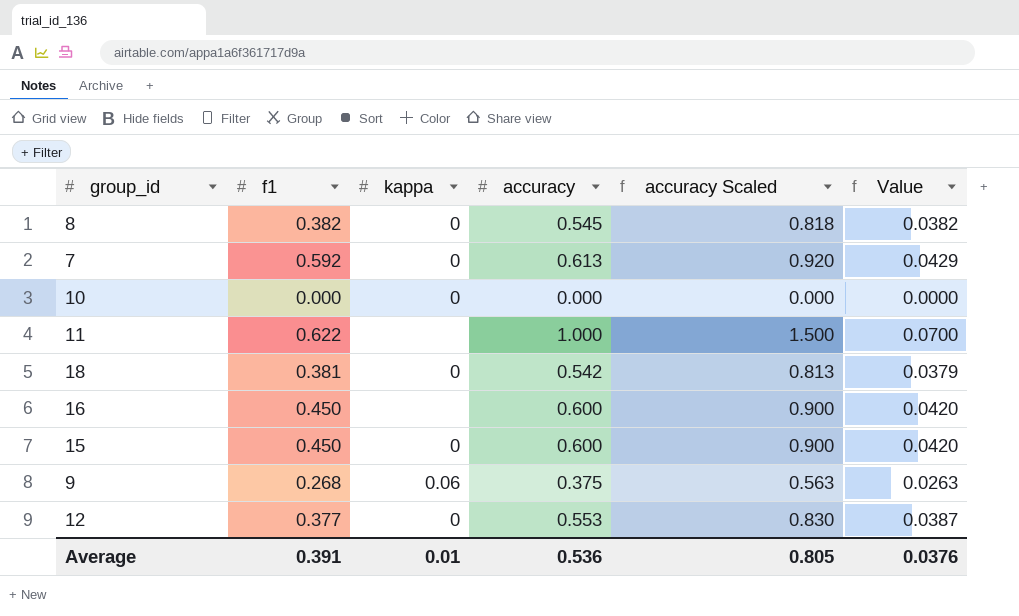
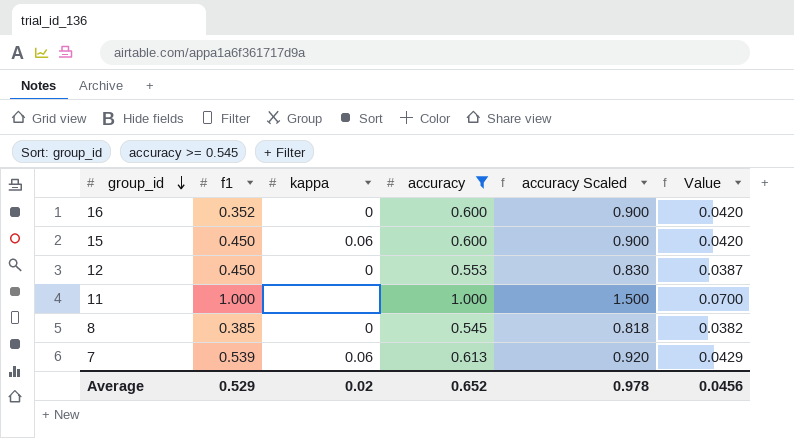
filter: none -> accuracy >= 0.545
row order: none -> group_id descending
16 | f1: 0.450 -> 0.352
16 | kappa: none -> 0
15 | kappa: 0 -> 0.06
12 | f1: 0.377 -> 0.450
11 | f1: 0.622 -> 1.000
8 | f1: 0.382 -> 0.385
7 | f1: 0.592 -> 0.539
7 | kappa: 0 -> 0.06
Average | f1: 0.391 -> 0.529
Average | kappa: 0.01 -> 0.02
Average | accuracy: 0.536 -> 0.652
Average | accuracy Scaled: 0.805 -> 0.978
Average | Value: 0.0376 -> 0.0456

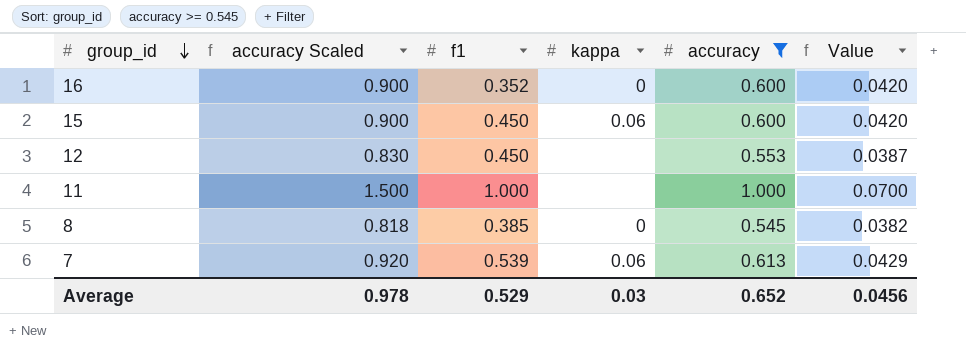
column accuracy Scaled | position: 5 -> 2
12 | kappa: 0 -> none
Average | kappa: 0.02 -> 0.03

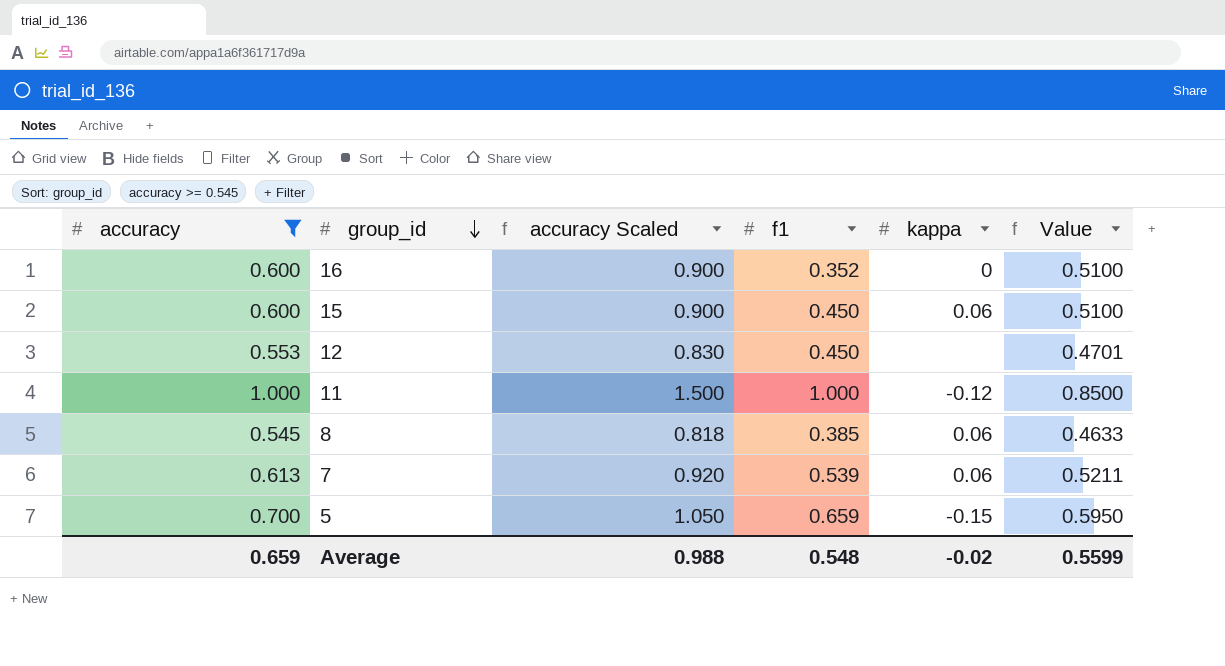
column accuracy | position: 5 -> 1
column Value | formula: [accuracy] * 0.07 -> [accuracy] * 0.85
11 | kappa: none -> -0.12
8 | kappa: 0 -> 0.06
row 5: none -> 0.700 | 1.050 | 0.659 | -0.15 | 0.5950
Average | accuracy: 0.652 -> 0.659
Average | accuracy Scaled: 0.978 -> 0.988
Average | f1: 0.529 -> 0.548
Average | kappa: 0.03 -> -0.02
Average | Value: 0.0456 -> 0.5599

